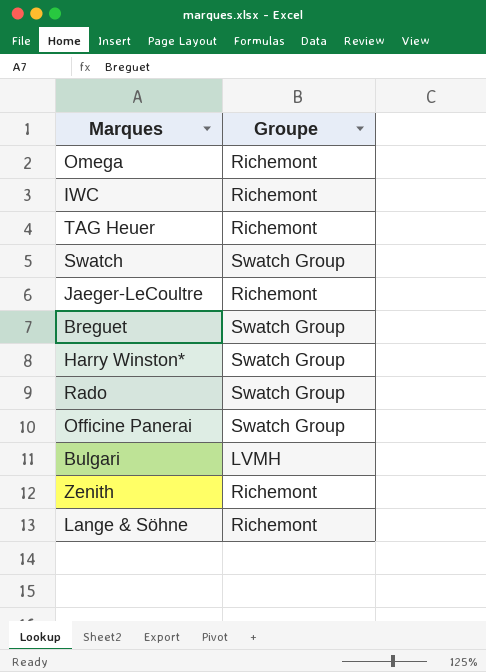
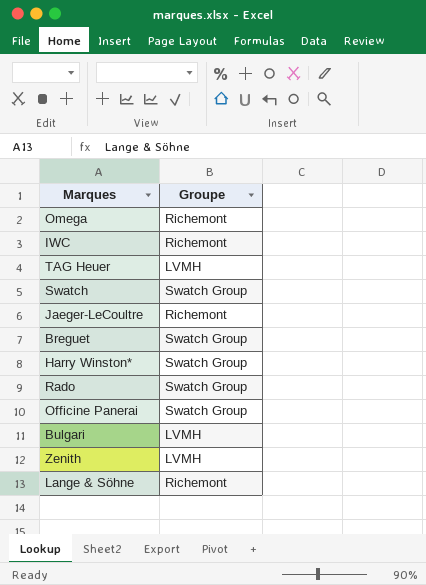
TAG Heuer | Groupe: Richemont -> LVMH
Zenith | Groupe: Richemont -> LVMH

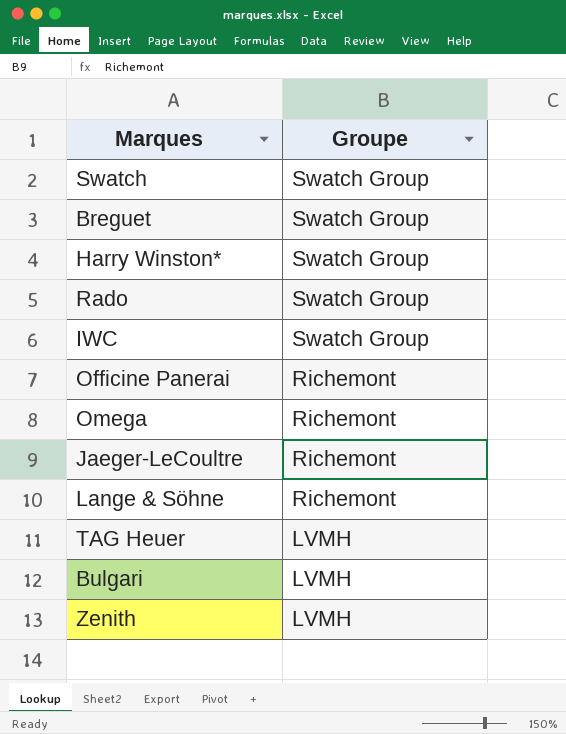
row order: none -> Groupe descending
IWC | Groupe: Richemont -> Swatch Group
Officine Panerai | Groupe: Swatch Group -> Richemont

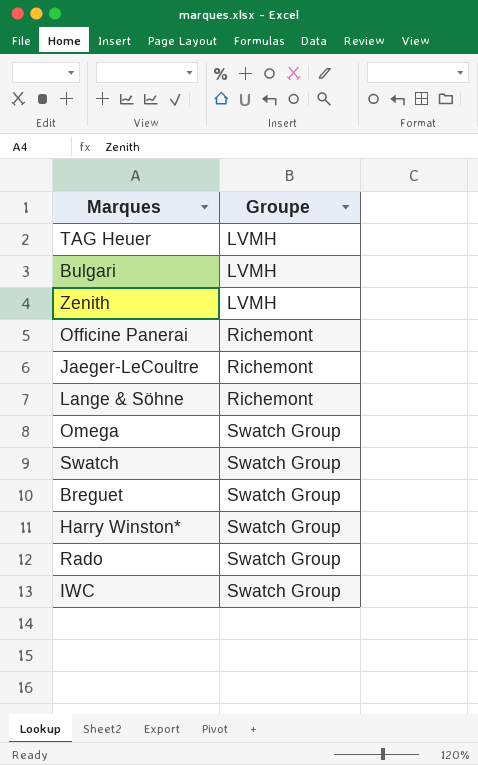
row order: Groupe descending -> Groupe ascending
Omega | Groupe: Richemont -> Swatch Group

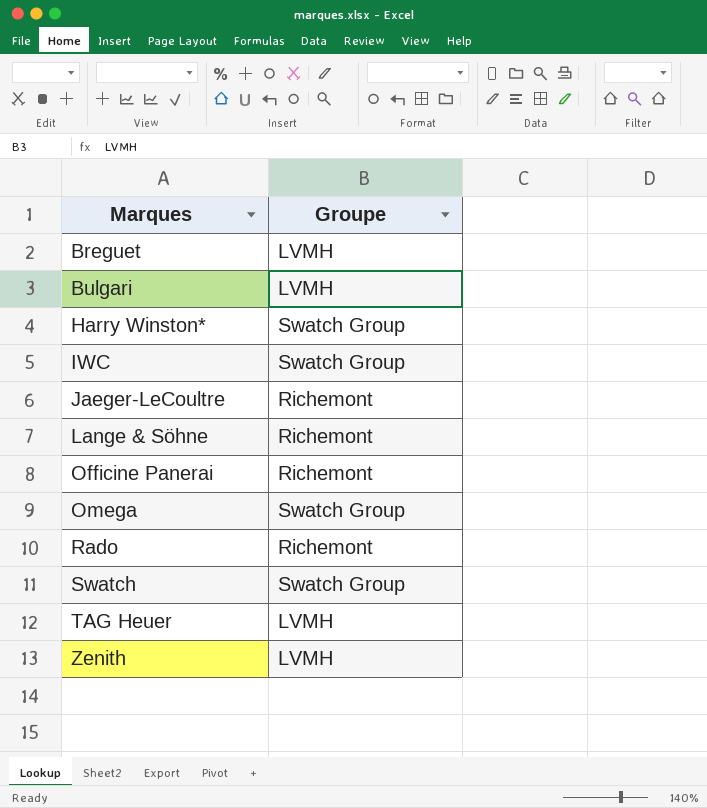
row order: Groupe ascending -> Marques ascending
Breguet | Groupe: Swatch Group -> LVMH
Rado | Groupe: Swatch Group -> Richemont

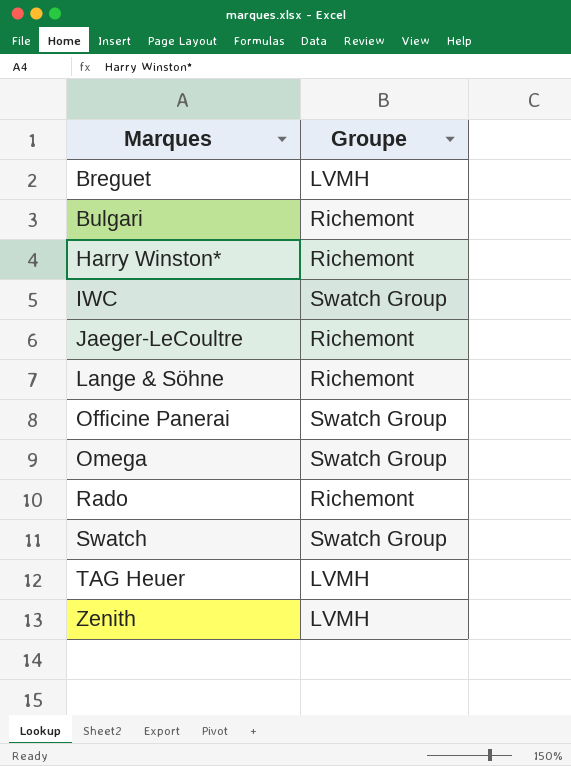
Bulgari | Groupe: LVMH -> Richemont
Harry Winston* | Groupe: Swatch Group -> Richemont
Officine Panerai | Groupe: Richemont -> Swatch Group

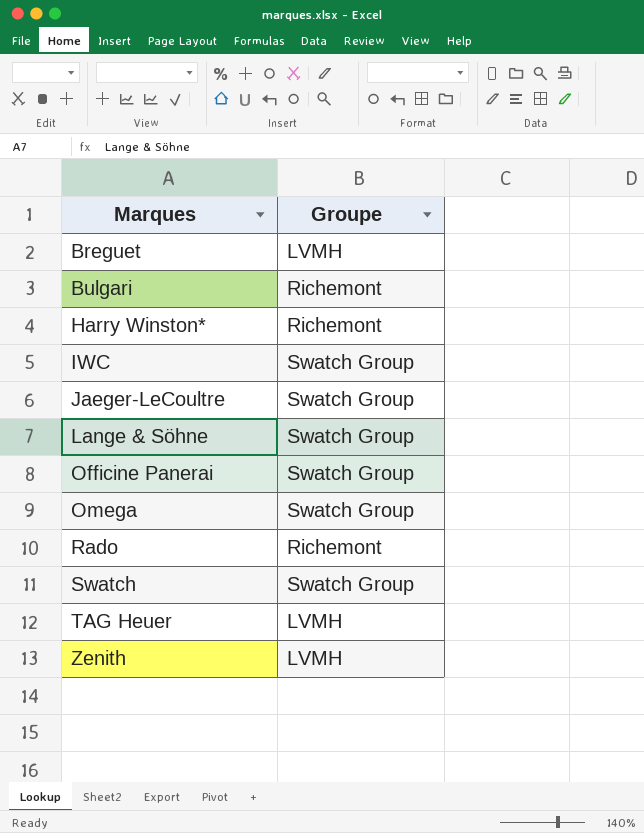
Jaeger-LeCoultre | Groupe: Richemont -> Swatch Group
Lange & Söhne | Groupe: Richemont -> Swatch Group

